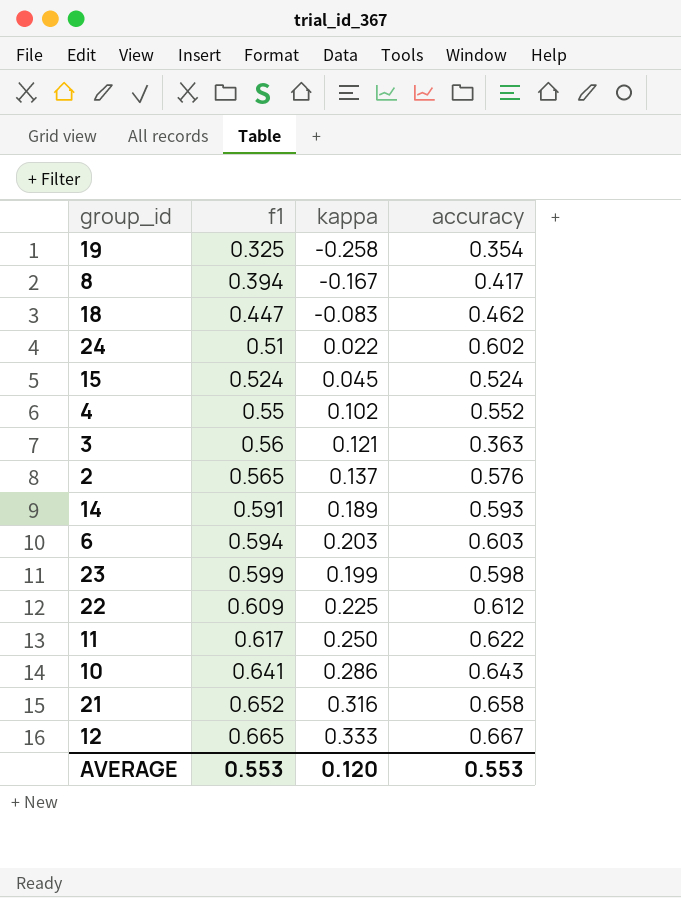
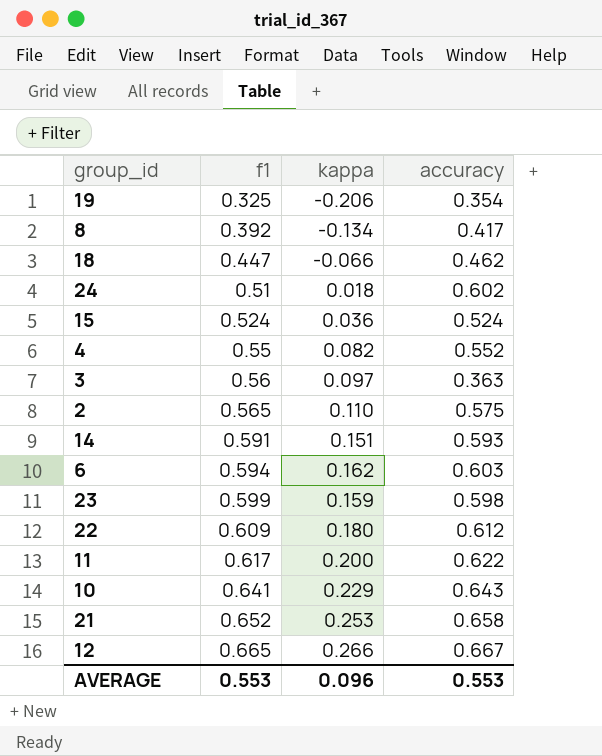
19 | kappa: -0.258 -> -0.206
8 | f1: 0.394 -> 0.392
8 | kappa: -0.167 -> -0.134
18 | kappa: -0.083 -> -0.066
24 | kappa: 0.022 -> 0.018
15 | kappa: 0.045 -> 0.036
4 | kappa: 0.102 -> 0.082
3 | kappa: 0.121 -> 0.097
2 | kappa: 0.137 -> 0.110
2 | accuracy: 0.576 -> 0.575
14 | kappa: 0.189 -> 0.151
6 | kappa: 0.203 -> 0.162
23 | kappa: 0.199 -> 0.159
22 | kappa: 0.225 -> 0.180
11 | kappa: 0.250 -> 0.200
10 | kappa: 0.286 -> 0.229
21 | kappa: 0.316 -> 0.253
12 | kappa: 0.333 -> 0.266
AVERAGE | kappa: 0.120 -> 0.096

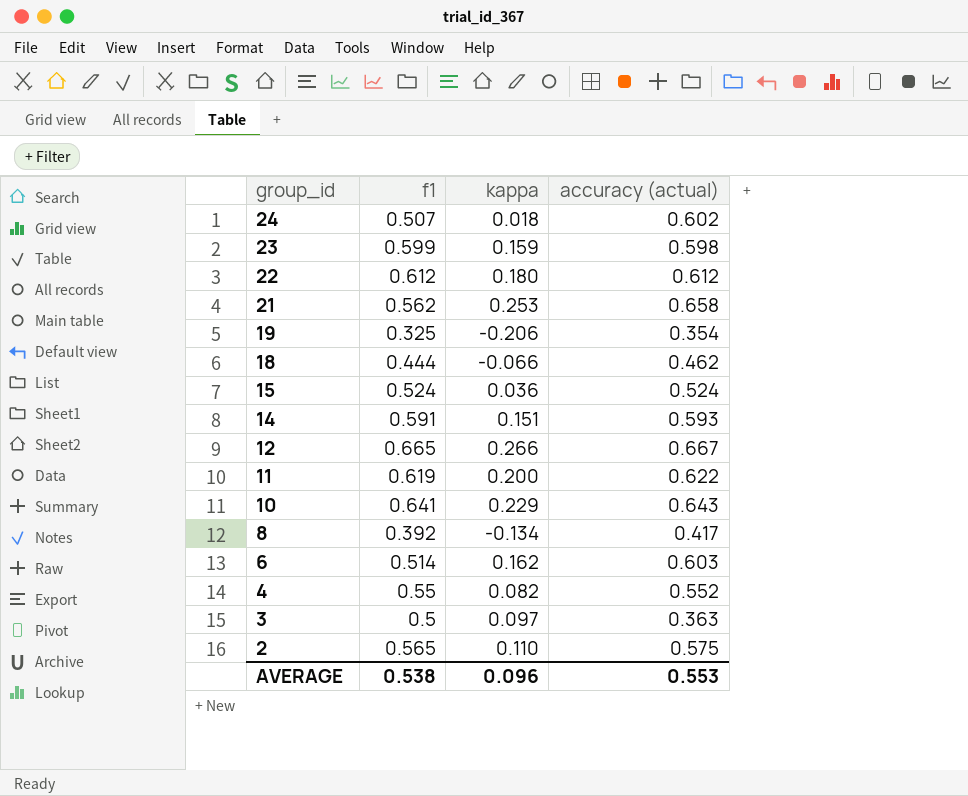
row order: f1 ascending -> group_id descending
column name: accuracy -> accuracy (actual)
24 | f1: 0.51 -> 0.507
22 | f1: 0.609 -> 0.612
21 | f1: 0.652 -> 0.562
18 | f1: 0.447 -> 0.444
11 | f1: 0.617 -> 0.619
6 | f1: 0.594 -> 0.514
3 | f1: 0.56 -> 0.5
AVERAGE | f1: 0.553 -> 0.538

